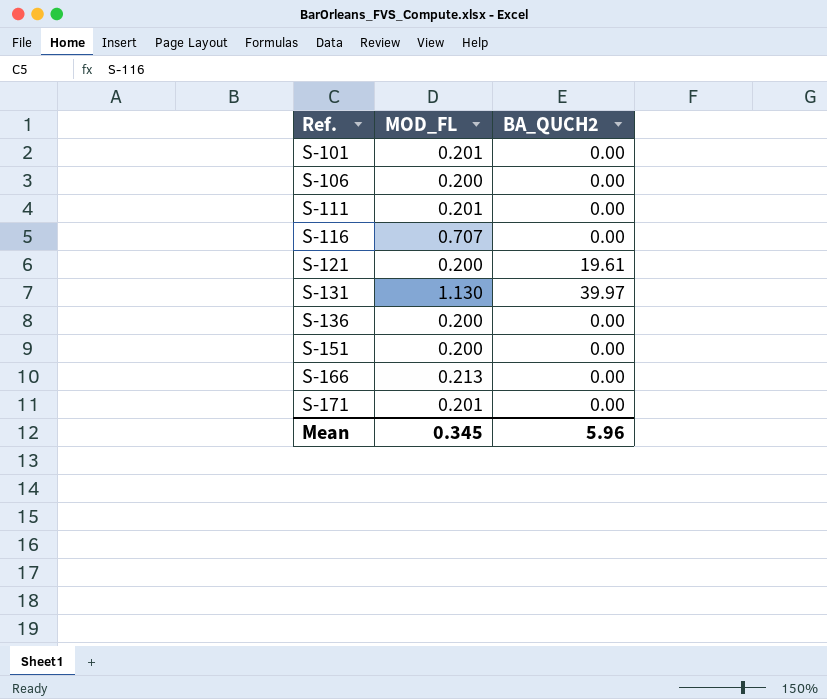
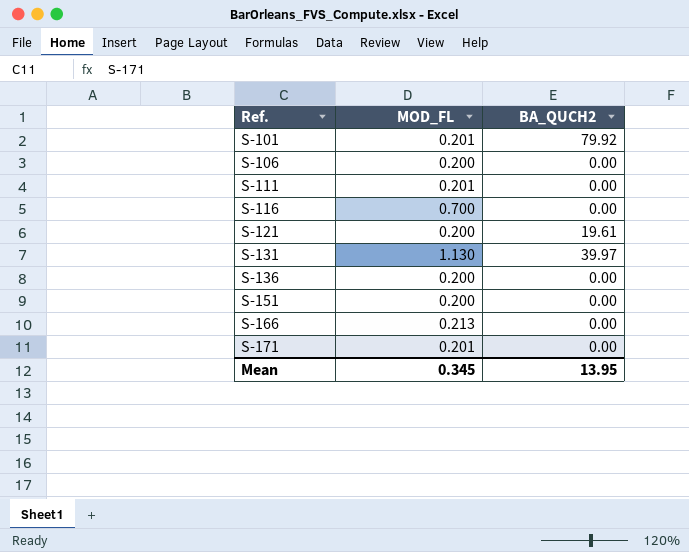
S-101 | BA_QUCH2: 0.00 -> 79.92
S-116 | MOD_FL: 0.707 -> 0.700
Mean | BA_QUCH2: 5.96 -> 13.95

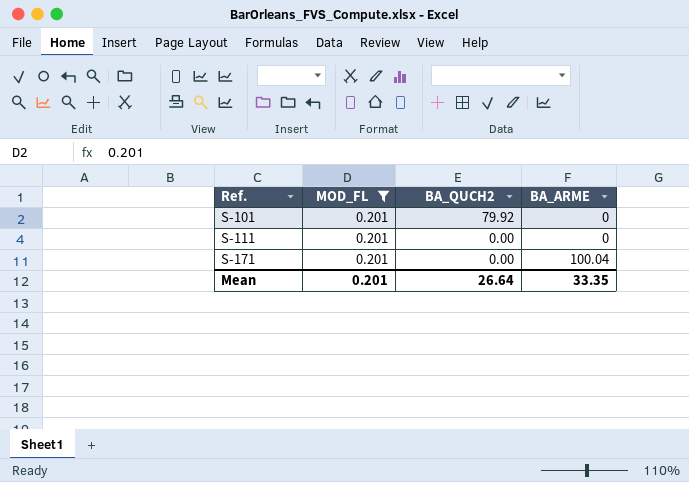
filter: none -> MOD_FL = 0.201
column BA_ARME | position: none -> 4
Mean | MOD_FL: 0.345 -> 0.201
Mean | BA_QUCH2: 13.95 -> 26.64

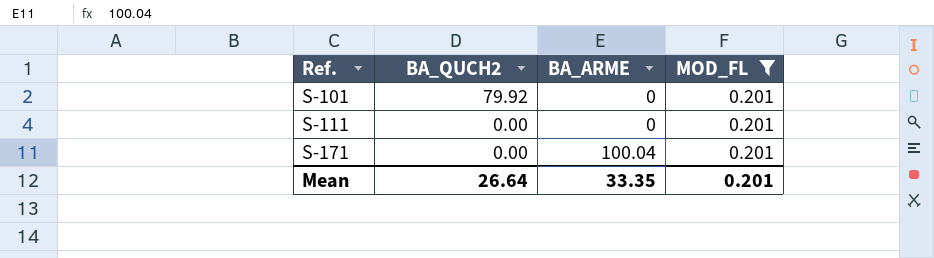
column MOD_FL | position: 2 -> 4

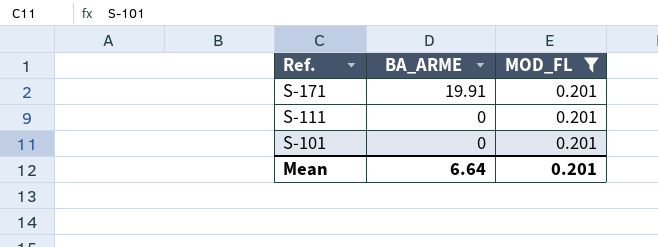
row order: Ref. ascending -> Ref. descending
column BA_QUCH2 | position: 2 -> none
S-171 | BA_ARME: 100.04 -> 19.91
Mean | BA_ARME: 33.35 -> 6.64

